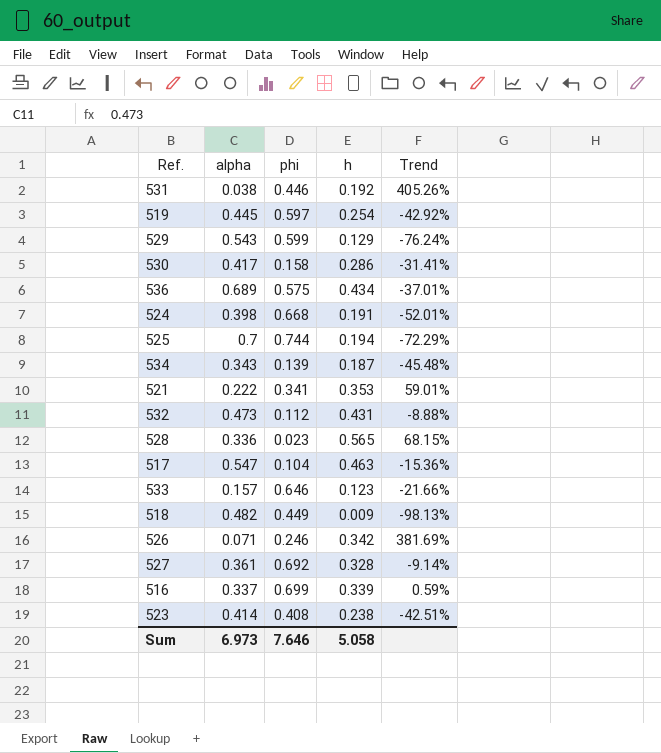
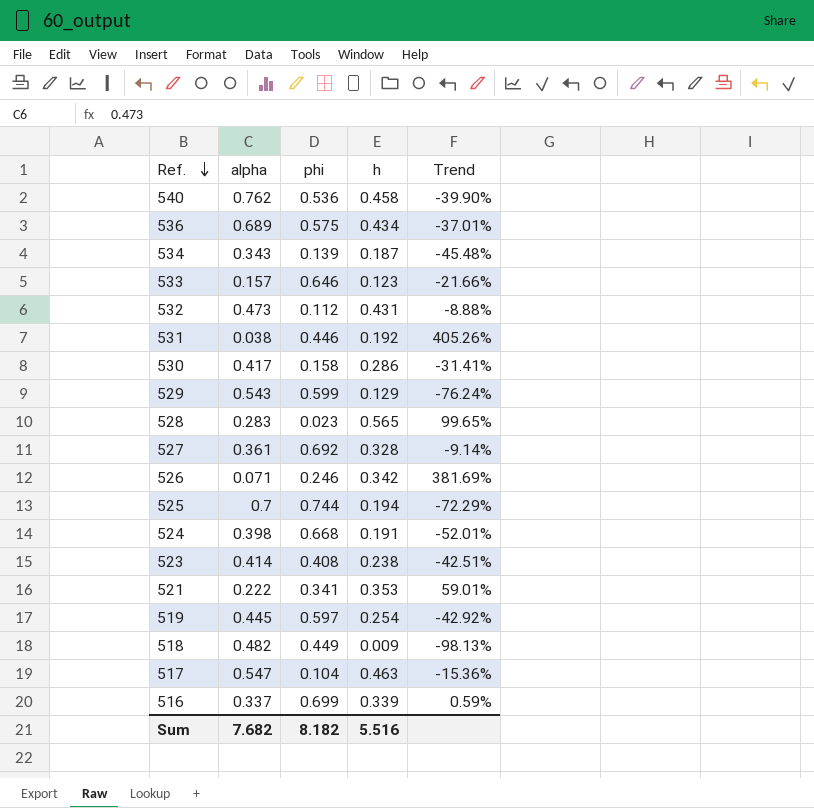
row order: none -> Ref. descending
row 540: none -> 0.762 | 0.536 | 0.458 | -39.90%
528 | alpha: 0.336 -> 0.283
528 | Trend: 68.15% -> 99.65%
Sum | alpha: 6.973 -> 7.682
Sum | phi: 7.646 -> 8.182
Sum | h: 5.058 -> 5.516

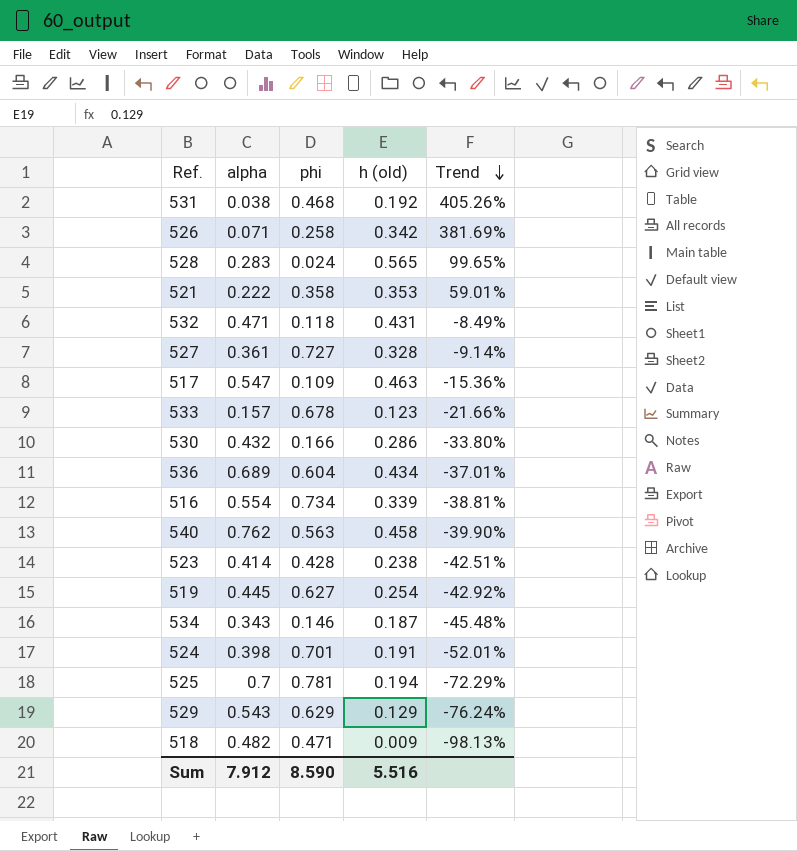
row order: Ref. descending -> Trend descending
column name: h -> h (old)
531 | phi: 0.446 -> 0.468
526 | phi: 0.246 -> 0.258
528 | phi: 0.023 -> 0.024
521 | phi: 0.341 -> 0.358
532 | alpha: 0.473 -> 0.471
532 | phi: 0.112 -> 0.118
532 | Trend: -8.88% -> -8.49%
527 | phi: 0.692 -> 0.727
517 | phi: 0.104 -> 0.109
533 | phi: 0.646 -> 0.678
530 | alpha: 0.417 -> 0.432
530 | phi: 0.158 -> 0.166
530 | Trend: -31.41% -> -33.80%
536 | phi: 0.575 -> 0.604
516 | alpha: 0.337 -> 0.554
516 | phi: 0.699 -> 0.734
516 | Trend: 0.59% -> -38.81%
540 | phi: 0.536 -> 0.563
523 | phi: 0.408 -> 0.428
519 | phi: 0.597 -> 0.627
534 | phi: 0.139 -> 0.146
524 | phi: 0.668 -> 0.701
525 | phi: 0.744 -> 0.781
529 | phi: 0.599 -> 0.629
518 | phi: 0.449 -> 0.471
Sum | alpha: 7.682 -> 7.912
Sum | phi: 8.182 -> 8.590

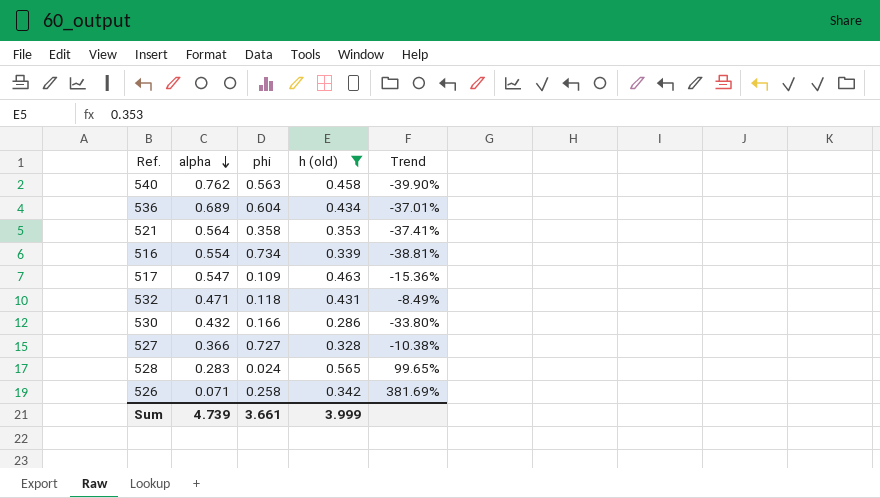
filter: none -> h (old) >= 0.286
row order: Trend descending -> alpha descending
521 | alpha: 0.222 -> 0.564
521 | Trend: 59.01% -> -37.41%
527 | alpha: 0.361 -> 0.366
527 | Trend: -9.14% -> -10.38%
Sum | alpha: 7.912 -> 4.739
Sum | phi: 8.590 -> 3.661
Sum | h (old): 5.516 -> 3.999

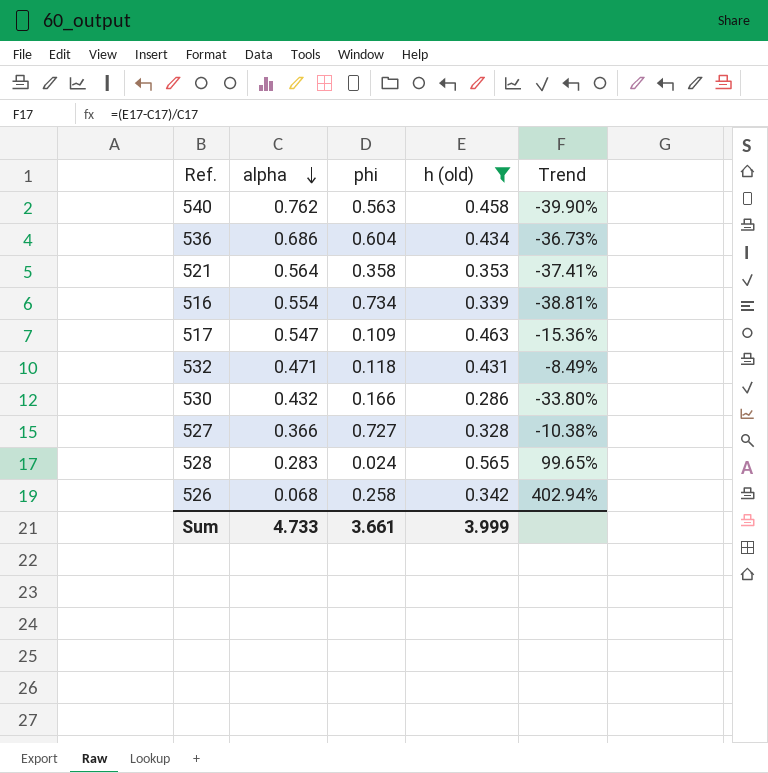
536 | alpha: 0.689 -> 0.686
536 | Trend: -37.01% -> -36.73%
526 | alpha: 0.071 -> 0.068
526 | Trend: 381.69% -> 402.94%
Sum | alpha: 4.739 -> 4.733

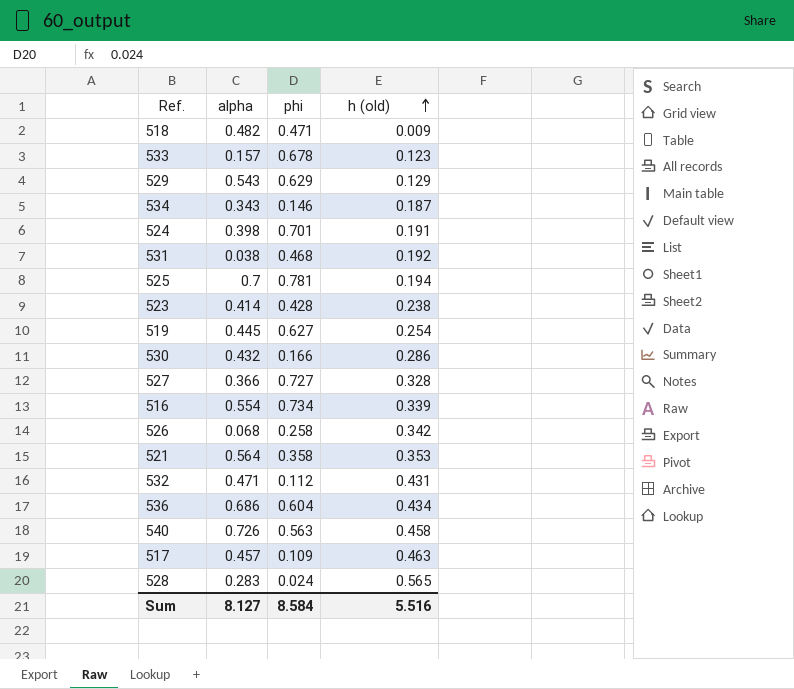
filter: h (old) >= 0.286 -> none
row order: alpha descending -> h (old) ascending
column Trend | formula: ([h (old)] - [alpha]) / [alpha] -> none
532 | phi: 0.118 -> 0.112
540 | alpha: 0.762 -> 0.726
517 | alpha: 0.547 -> 0.457
Sum | alpha: 4.733 -> 8.127
Sum | phi: 3.661 -> 8.584
Sum | h (old): 3.999 -> 5.516

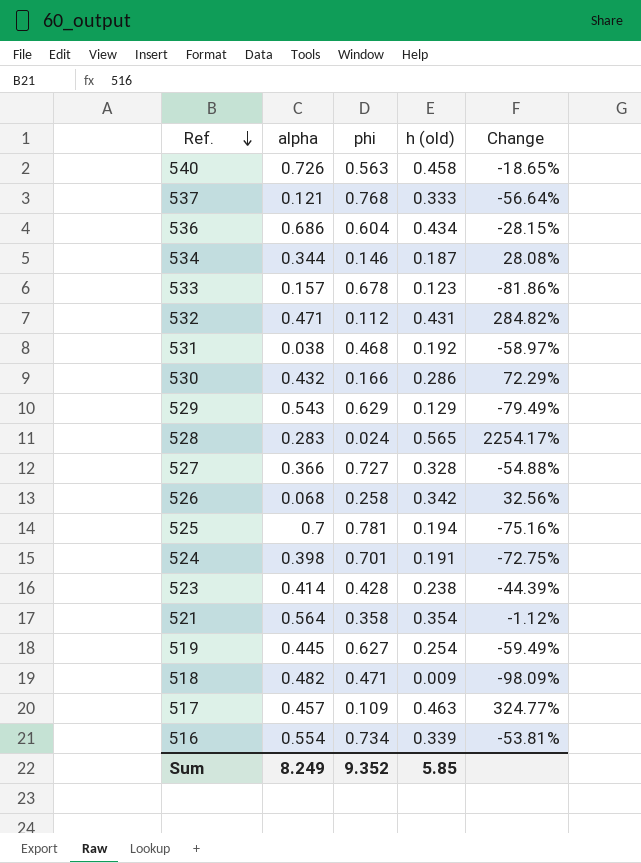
row order: h (old) ascending -> Ref. descending
column Change | formula: none -> ([h (old)] - [phi]) / [phi]
row 537: none -> 0.121 | 0.768 | 0.333 | -56.64%
534 | alpha: 0.343 -> 0.344
521 | h (old): 0.353 -> 0.354
Sum | alpha: 8.127 -> 8.249
Sum | phi: 8.584 -> 9.352
Sum | h (old): 5.516 -> 5.85

